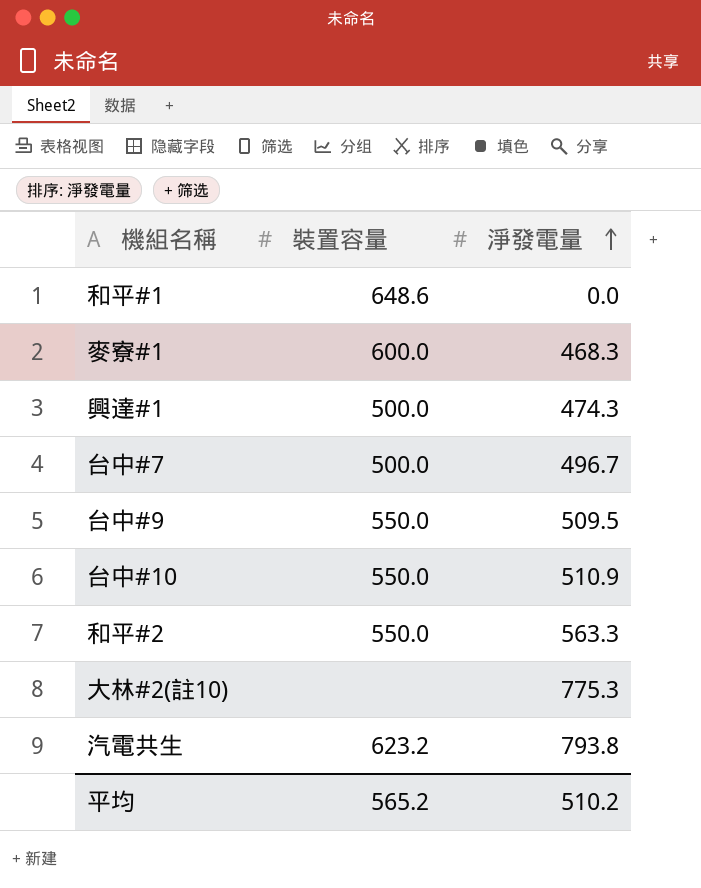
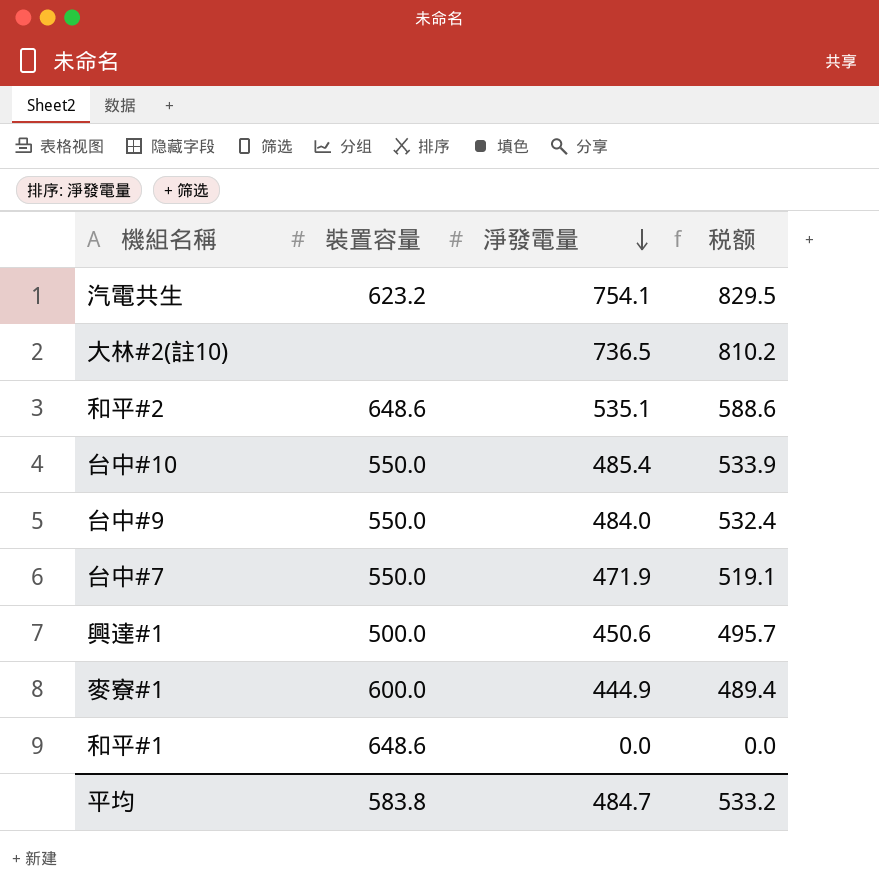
row order: 淨發電量 ascending -> 淨發電量 descending
column 税额 | formula: none -> [淨發電量] * 1.1
汽電共生 | 淨發電量: 793.8 -> 754.1
大林#2(註10) | 淨發電量: 775.3 -> 736.5
和平#2 | 裝置容量: 550.0 -> 648.6
和平#2 | 淨發電量: 563.3 -> 535.1
台中#10 | 淨發電量: 510.9 -> 485.4
台中#9 | 淨發電量: 509.5 -> 484.0
台中#7 | 裝置容量: 500.0 -> 550.0
台中#7 | 淨發電量: 496.7 -> 471.9
興達#1 | 淨發電量: 474.3 -> 450.6
麥寮#1 | 淨發電量: 468.3 -> 444.9
平均 | 裝置容量: 565.2 -> 583.8
平均 | 淨發電量: 510.2 -> 484.7

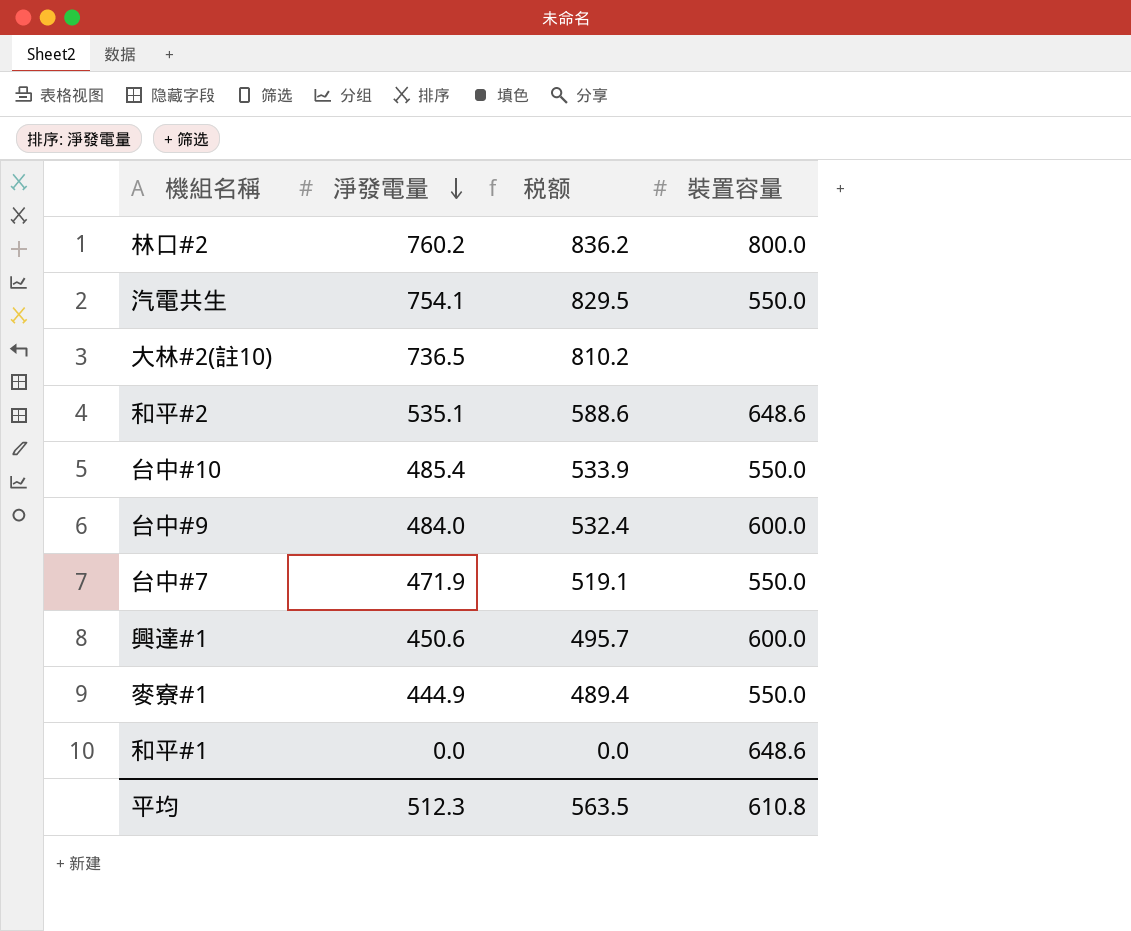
column 裝置容量 | position: 2 -> 4
row 林口#2: none -> 760.2 | 836.2 | 800.0
汽電共生 | 裝置容量: 623.2 -> 550.0
台中#9 | 裝置容量: 550.0 -> 600.0
興達#1 | 裝置容量: 500.0 -> 600.0
麥寮#1 | 裝置容量: 600.0 -> 550.0
平均 | 淨發電量: 484.7 -> 512.3
平均 | 税额: 533.2 -> 563.5
平均 | 裝置容量: 583.8 -> 610.8

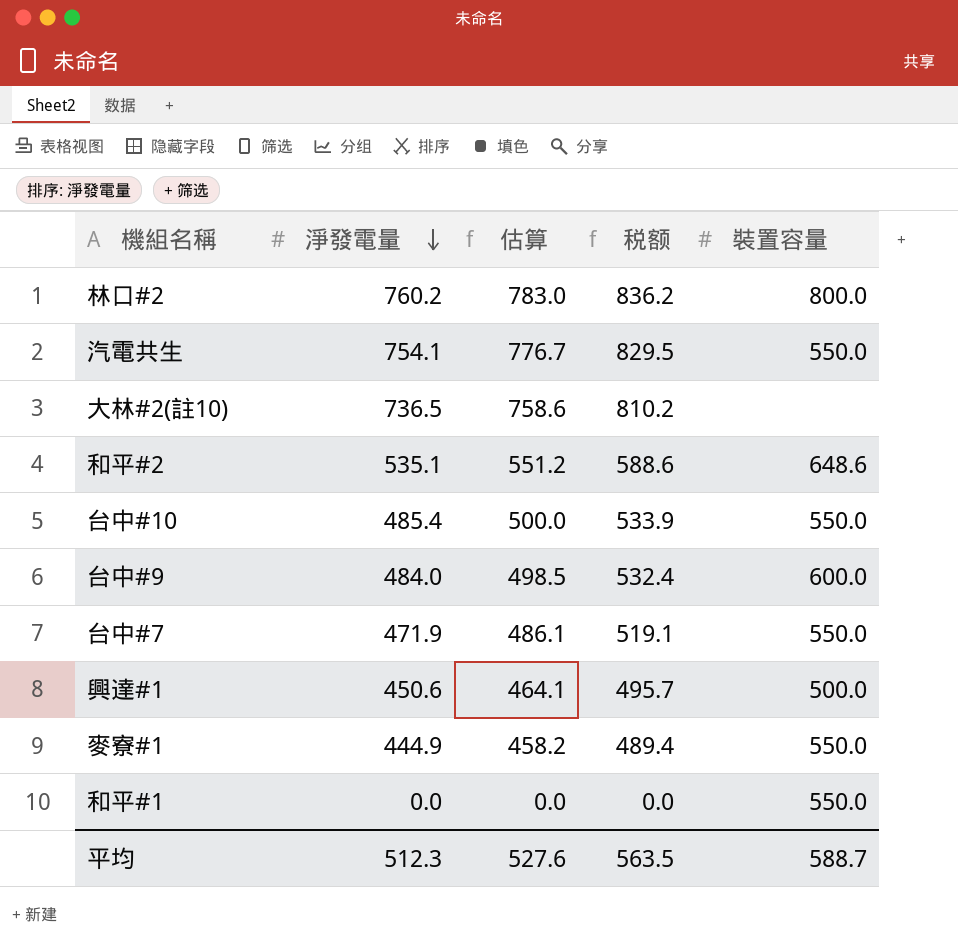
column 估算 | formula: none -> [淨發電量] * 1.03
興達#1 | 裝置容量: 600.0 -> 500.0
和平#1 | 裝置容量: 648.6 -> 550.0
平均 | 裝置容量: 610.8 -> 588.7

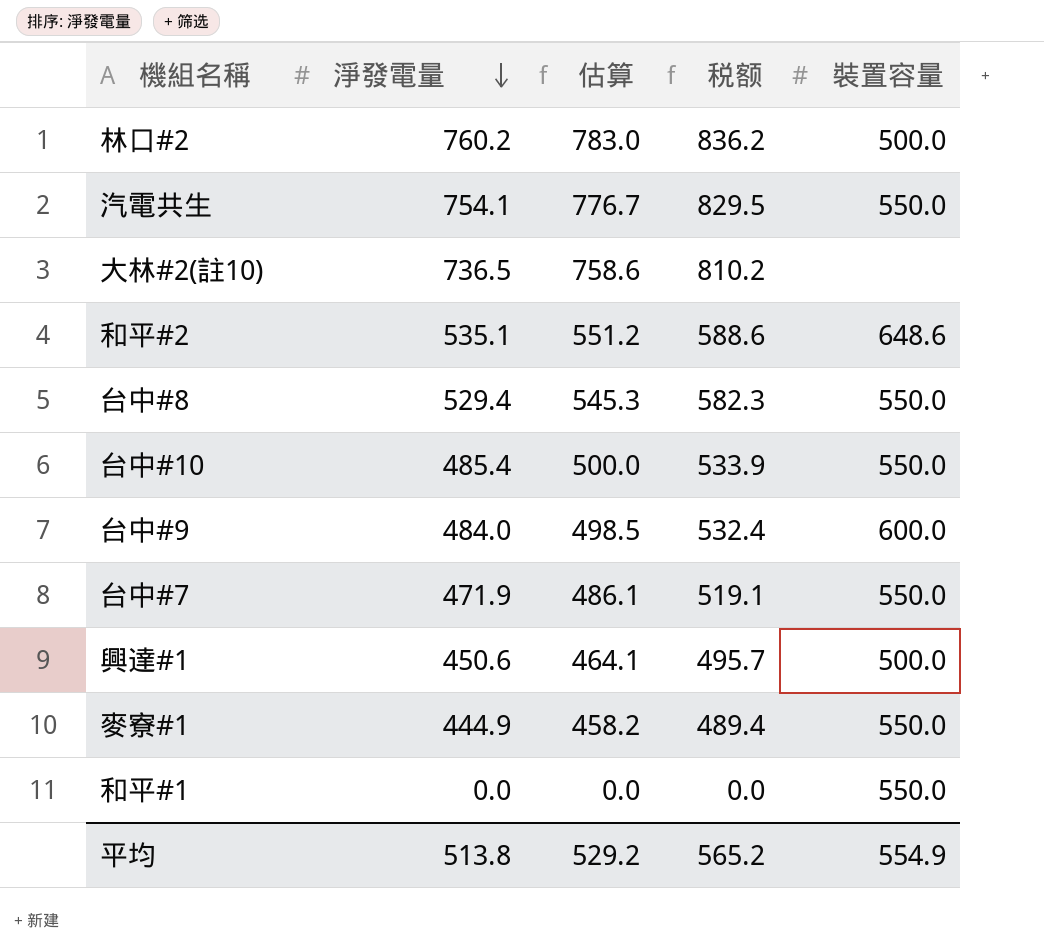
林口#2 | 裝置容量: 800.0 -> 500.0
row 台中#8: none -> 529.4 | 545.3 | 582.3 | 550.0
平均 | 淨發電量: 512.3 -> 513.8
平均 | 估算: 527.6 -> 529.2
平均 | 税额: 563.5 -> 565.2
平均 | 裝置容量: 588.7 -> 554.9

